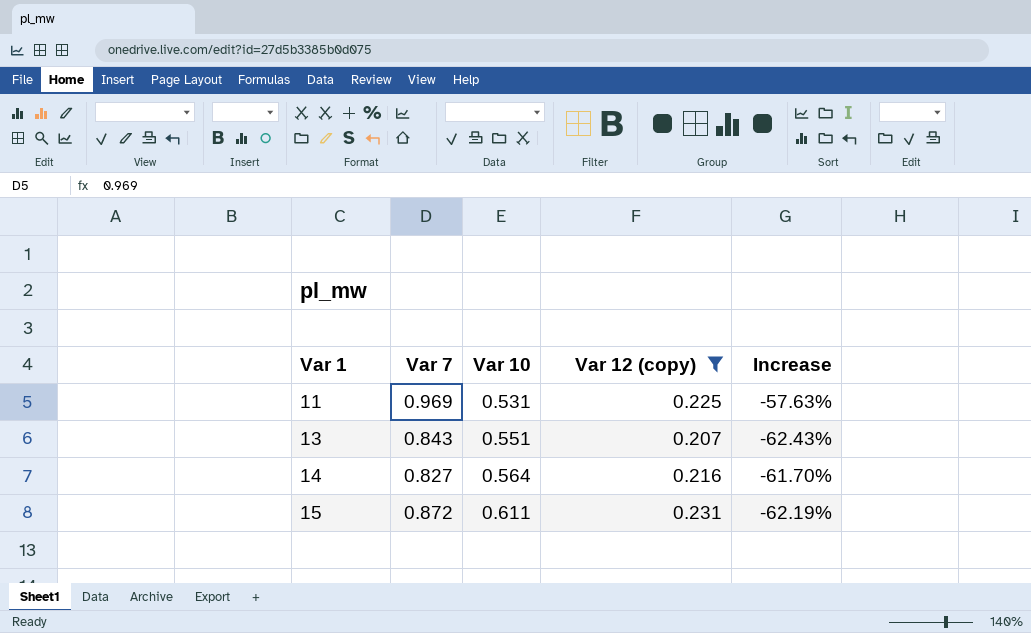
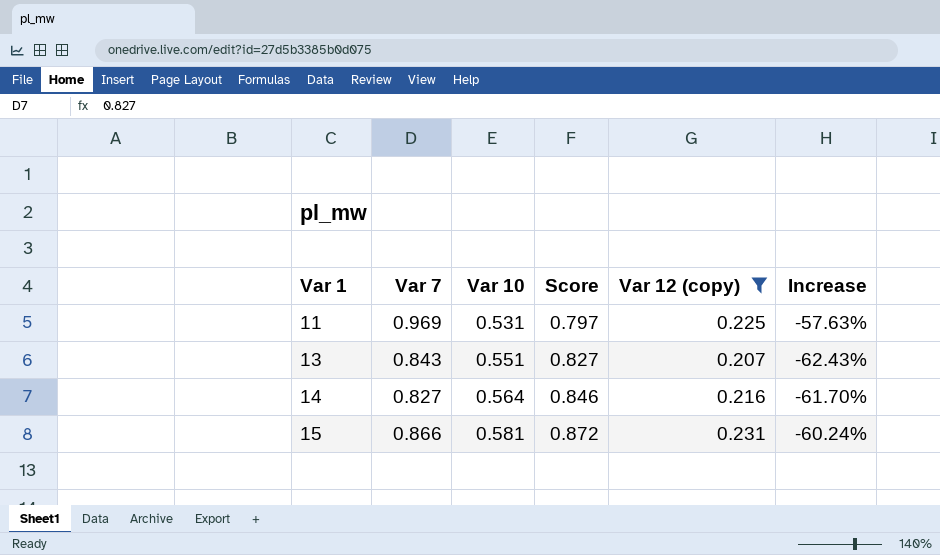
column Score | formula: none -> [Var 10] * 1.5
15 | Var 7: 0.872 -> 0.866
15 | Var 10: 0.611 -> 0.581
15 | Increase: -62.19% -> -60.24%

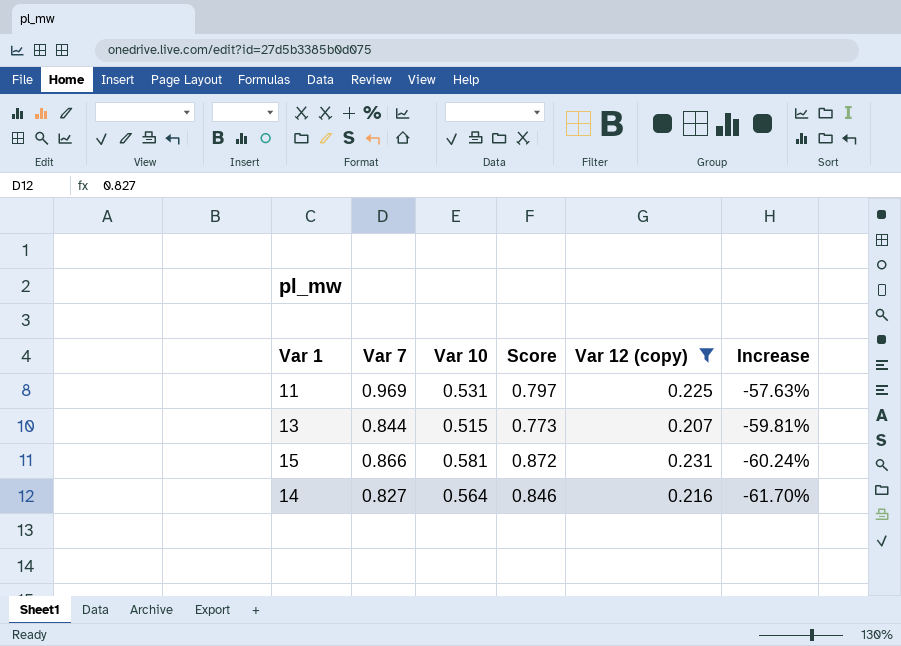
row order: Var 1 ascending -> Increase descending
13 | Var 7: 0.843 -> 0.844
13 | Var 10: 0.551 -> 0.515
13 | Score: 0.827 -> 0.773
13 | Increase: -62.43% -> -59.81%

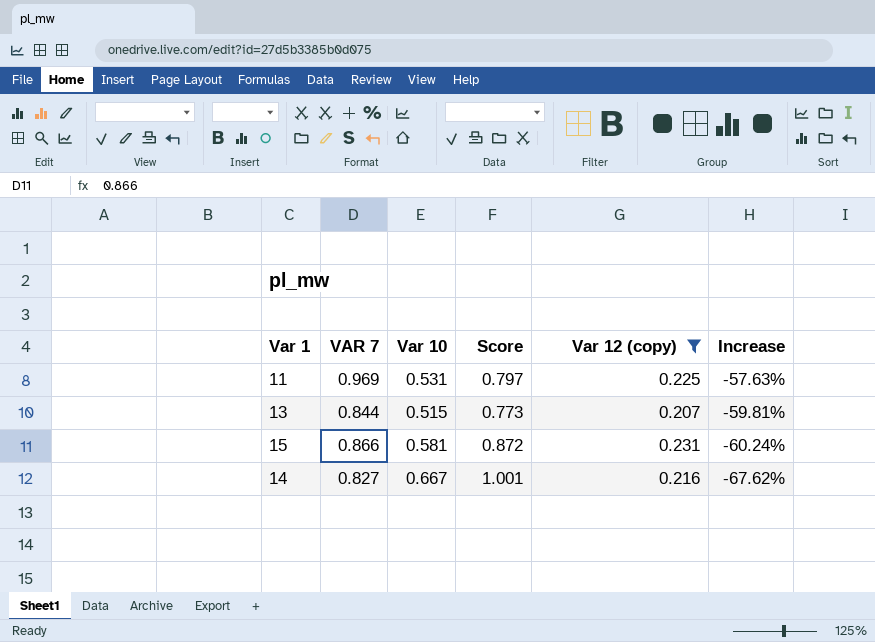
column name: Var 7 -> VAR 7
14 | Var 10: 0.564 -> 0.667
14 | Score: 0.846 -> 1.001
14 | Increase: -61.70% -> -67.62%

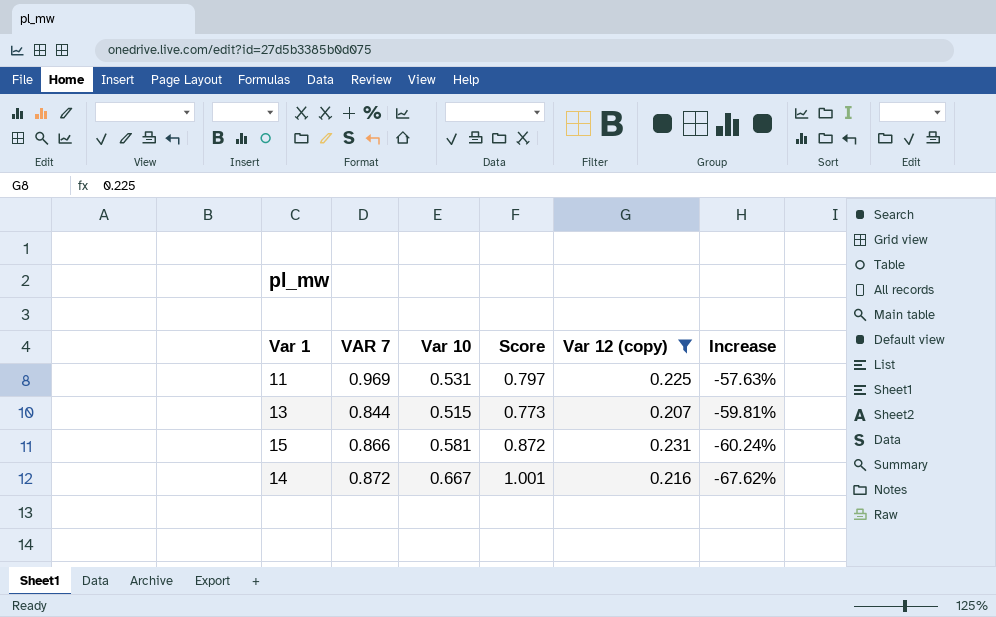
14 | VAR 7: 0.827 -> 0.872

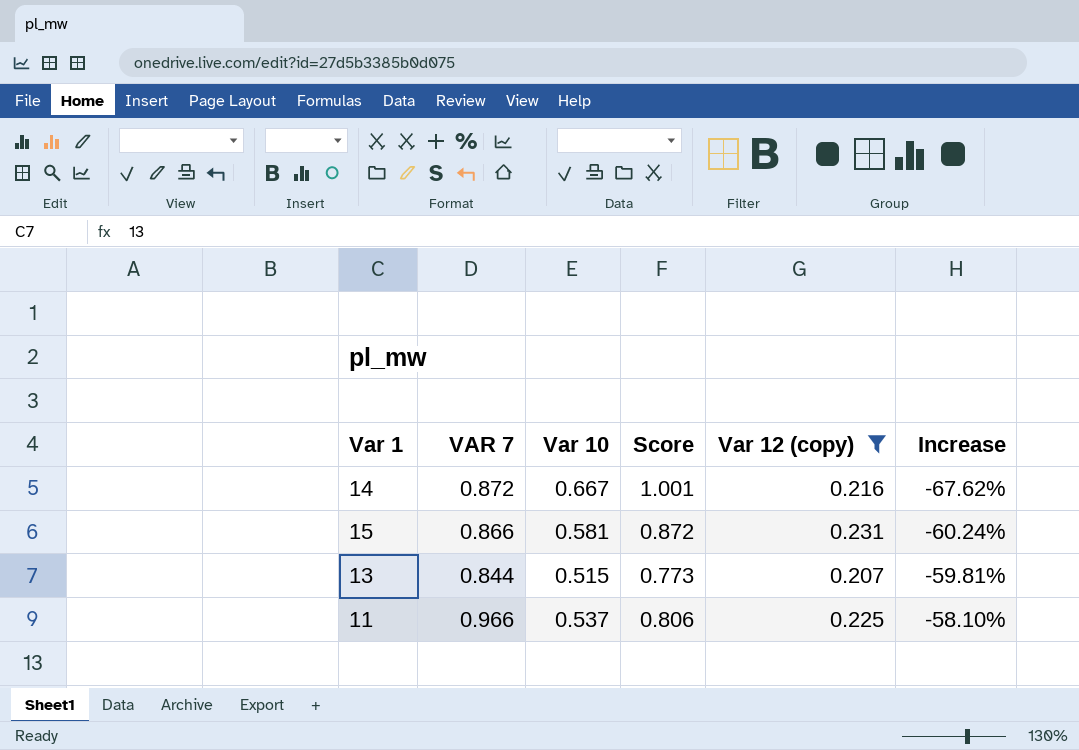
row order: Increase descending -> Increase ascending
11 | VAR 7: 0.969 -> 0.966
11 | Var 10: 0.531 -> 0.537
11 | Score: 0.797 -> 0.806
11 | Increase: -57.63% -> -58.10%

